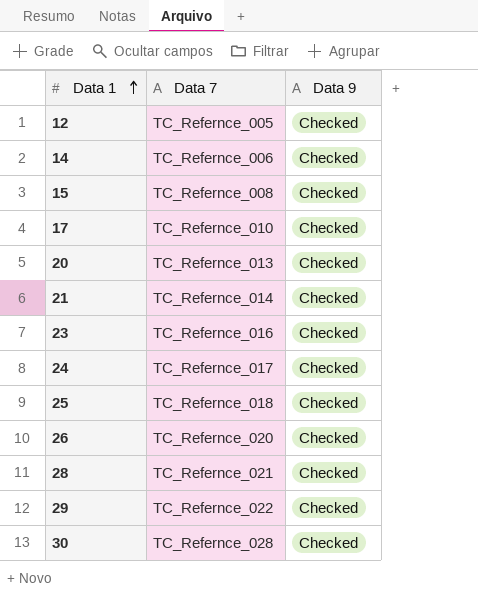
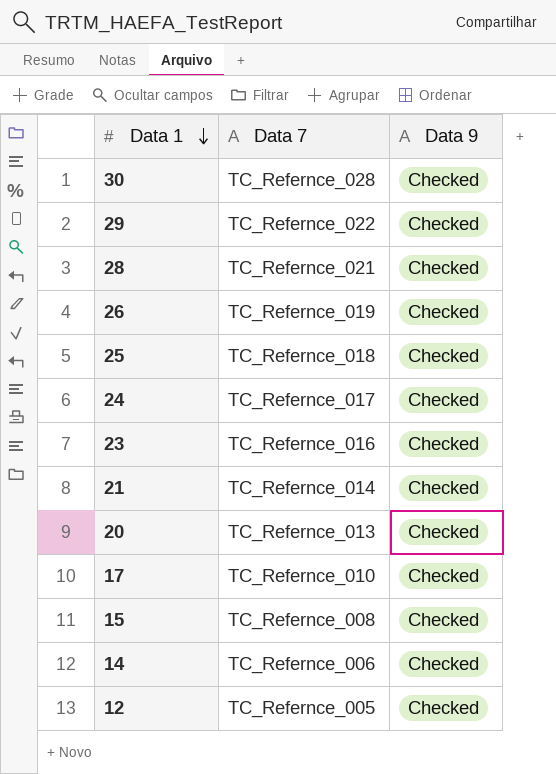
row order: Data 1 ascending -> Data 1 descending
26 | Data 7: TC_Refernce_020 -> TC_Refernce_019

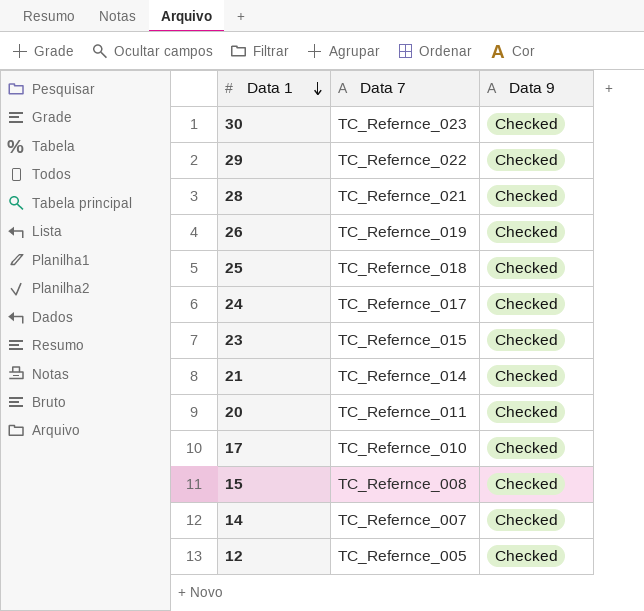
30 | Data 7: TC_Refernce_028 -> TC_Refernce_023
23 | Data 7: TC_Refernce_016 -> TC_Refernce_015
20 | Data 7: TC_Refernce_013 -> TC_Refernce_011
14 | Data 7: TC_Refernce_006 -> TC_Refernce_007

